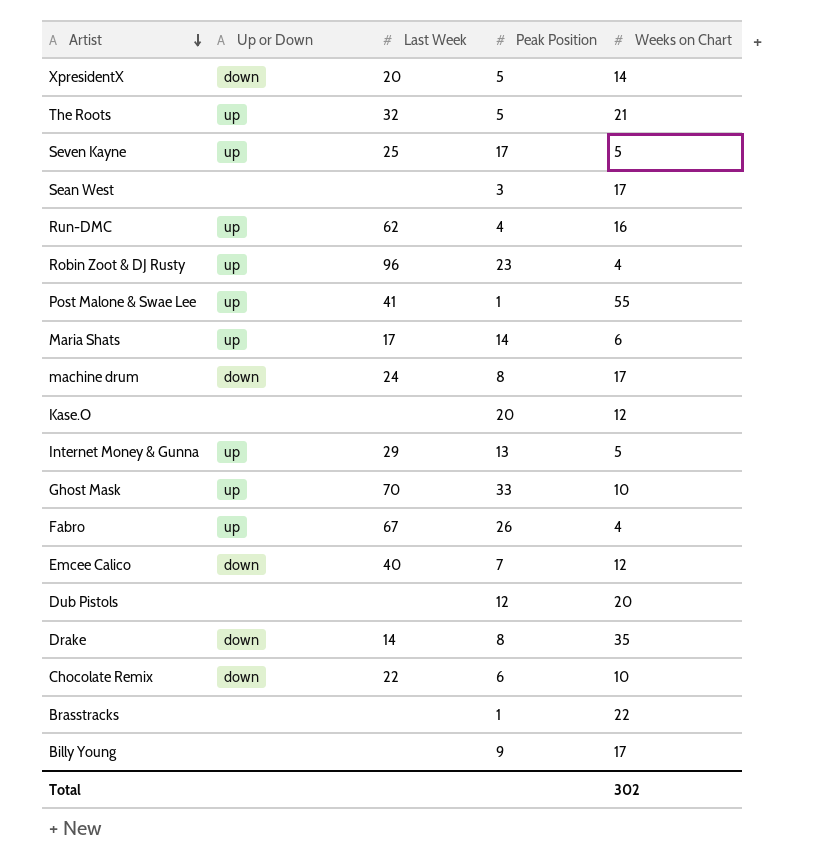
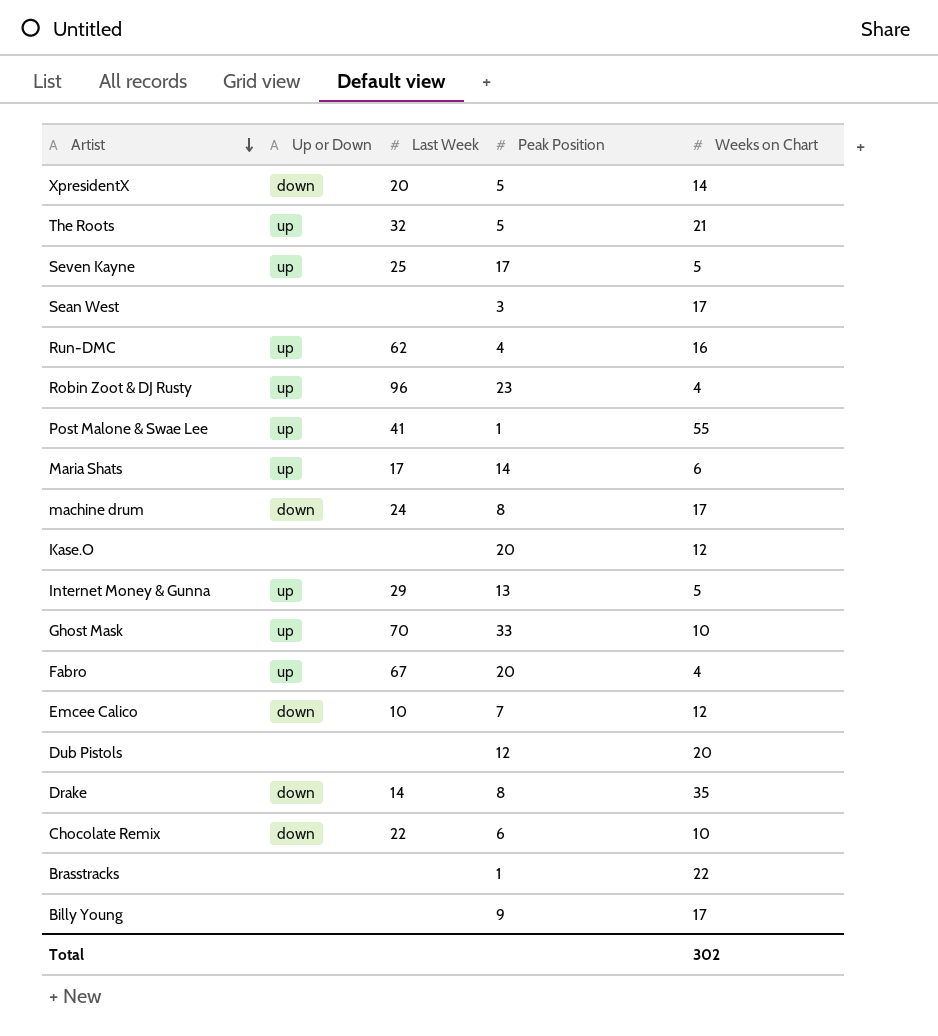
Fabro | Peak Position: 26 -> 20
Emcee Calico | Last Week: 40 -> 10

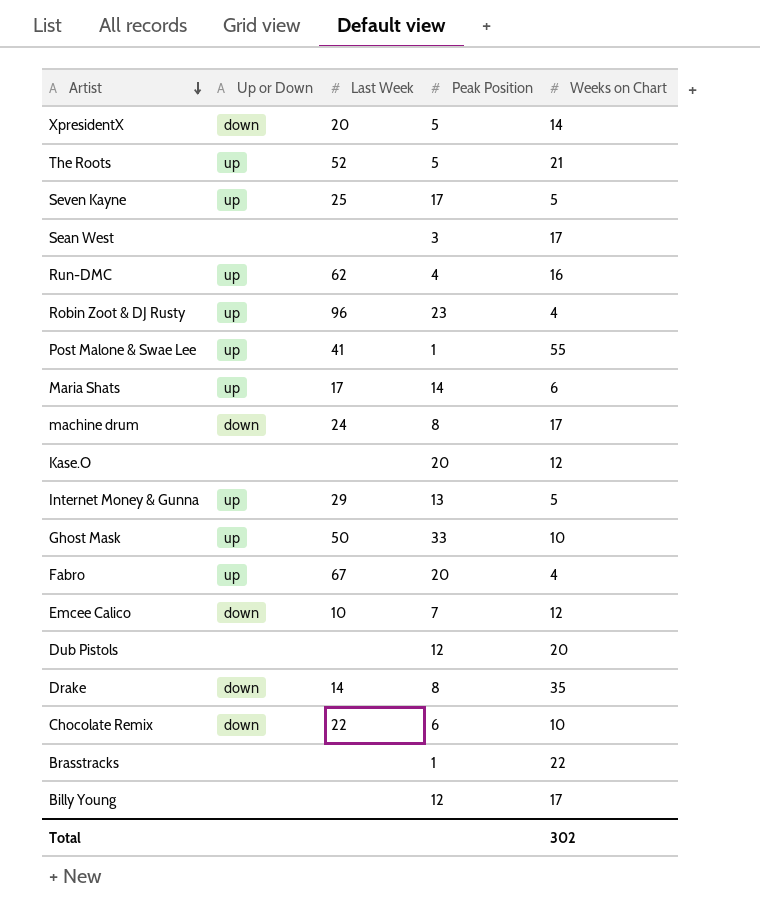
The Roots | Last Week: 32 -> 52
Ghost Mask | Last Week: 70 -> 50
Billy Young | Peak Position: 9 -> 12

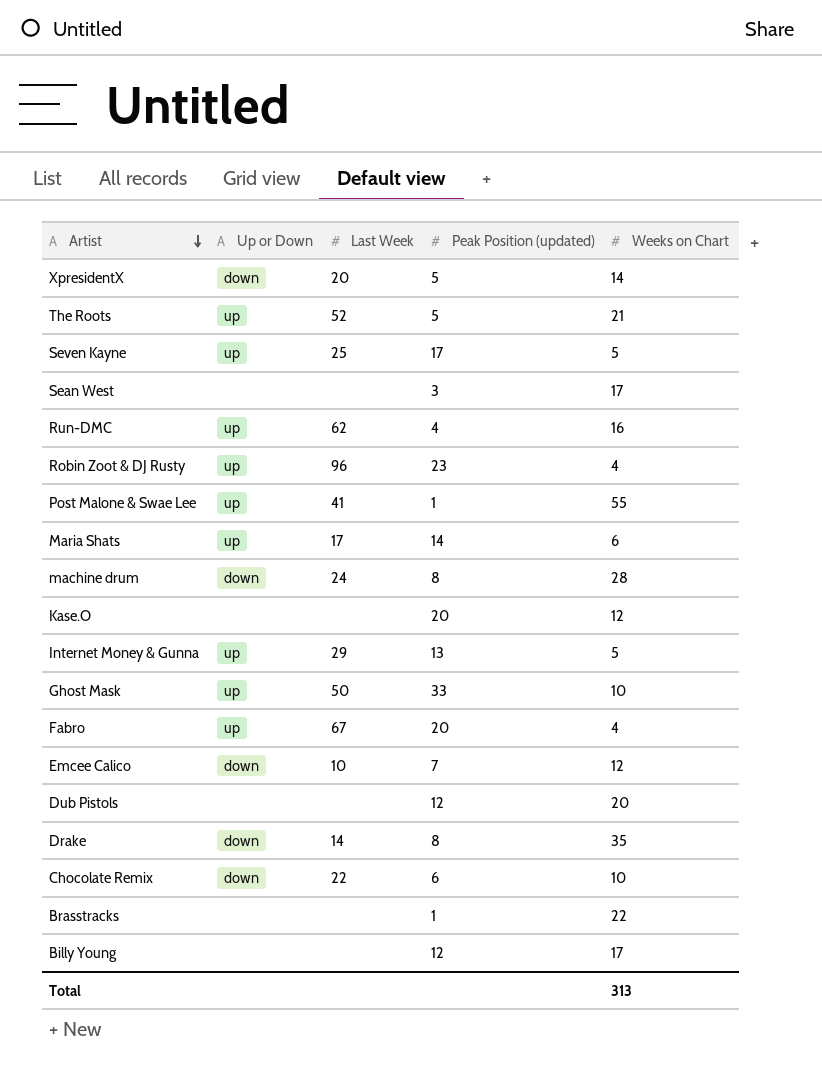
column name: Peak Position -> Peak Position (updated)
machine drum | Weeks on Chart: 17 -> 28
Total | Weeks on Chart: 302 -> 313

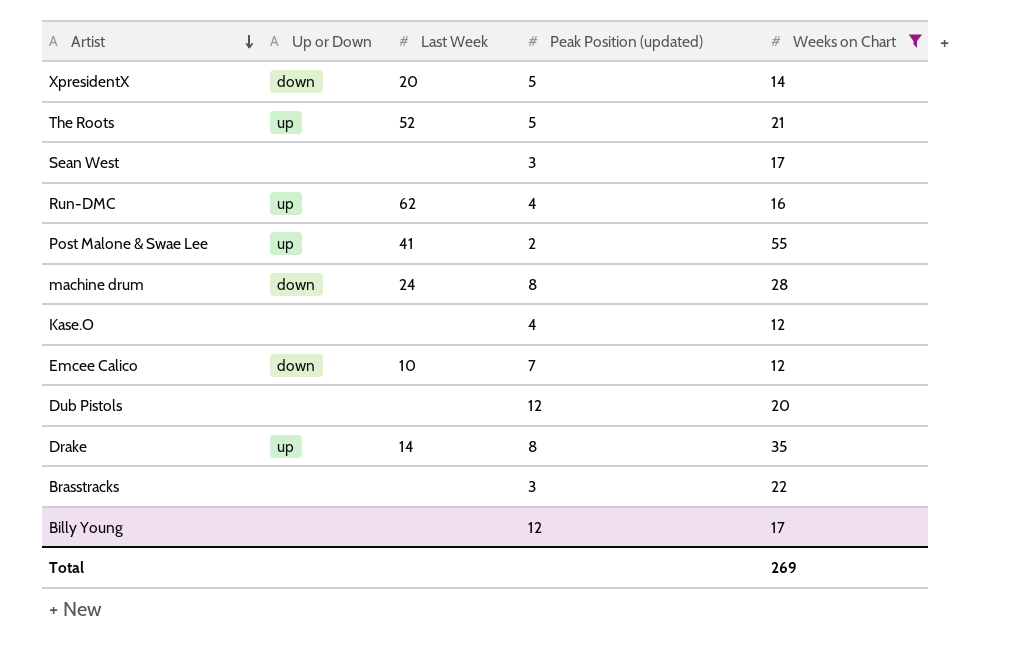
filter: none -> Weeks on Chart >= 12
Post Malone & Swae Lee | Peak Position (updated): 1 -> 2
Kase.O | Peak Position (updated): 20 -> 4
Drake | Up or Down: down -> up
Brasstracks | Peak Position (updated): 1 -> 3
Total | Weeks on Chart: 313 -> 269

